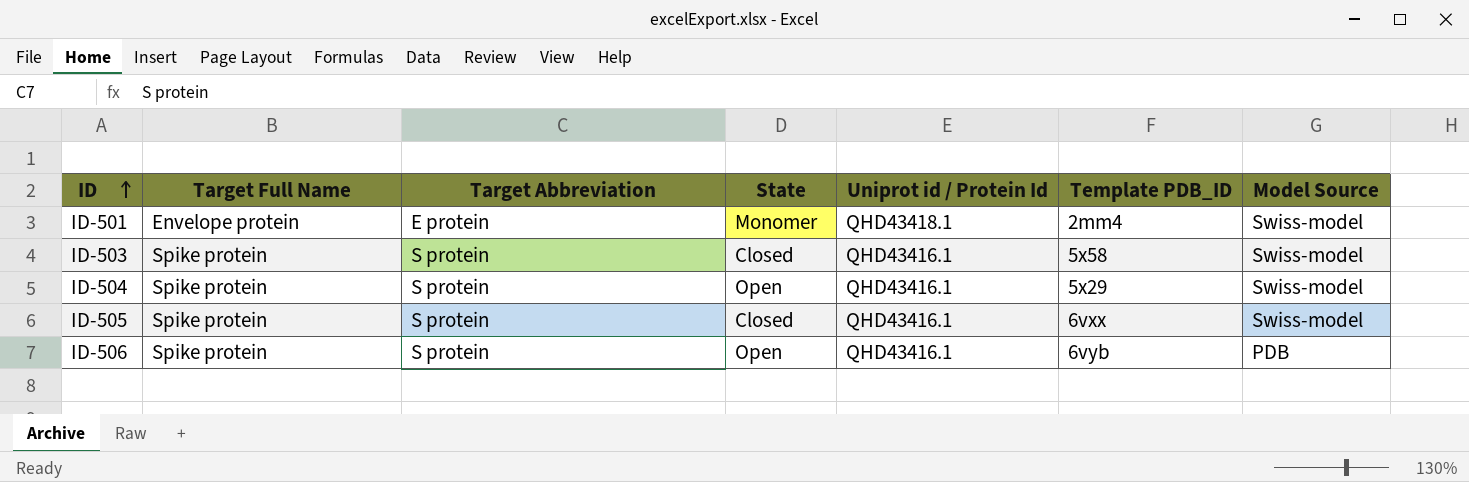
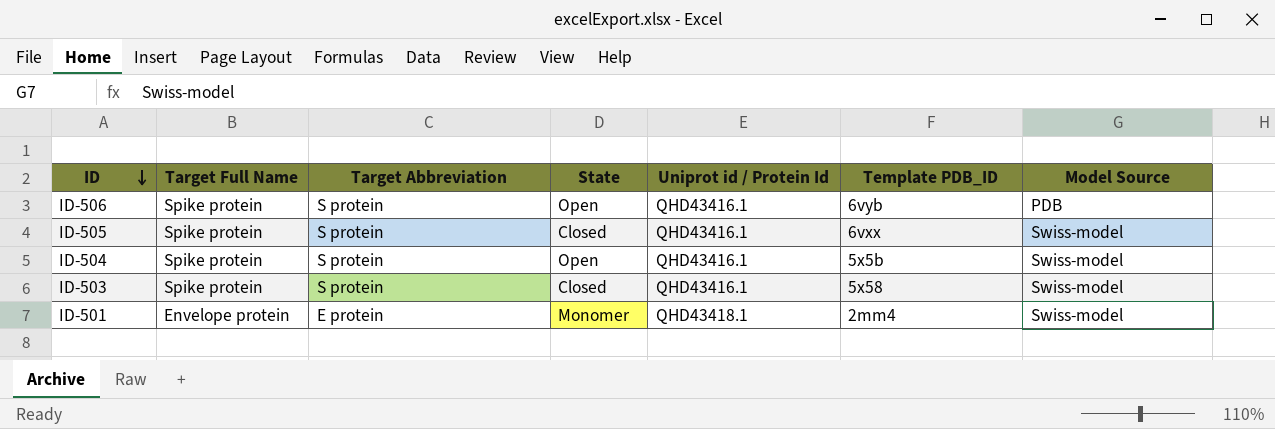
row order: ID ascending -> ID descending
ID-504 | Template PDB_ID: 5x29 -> 5x5b

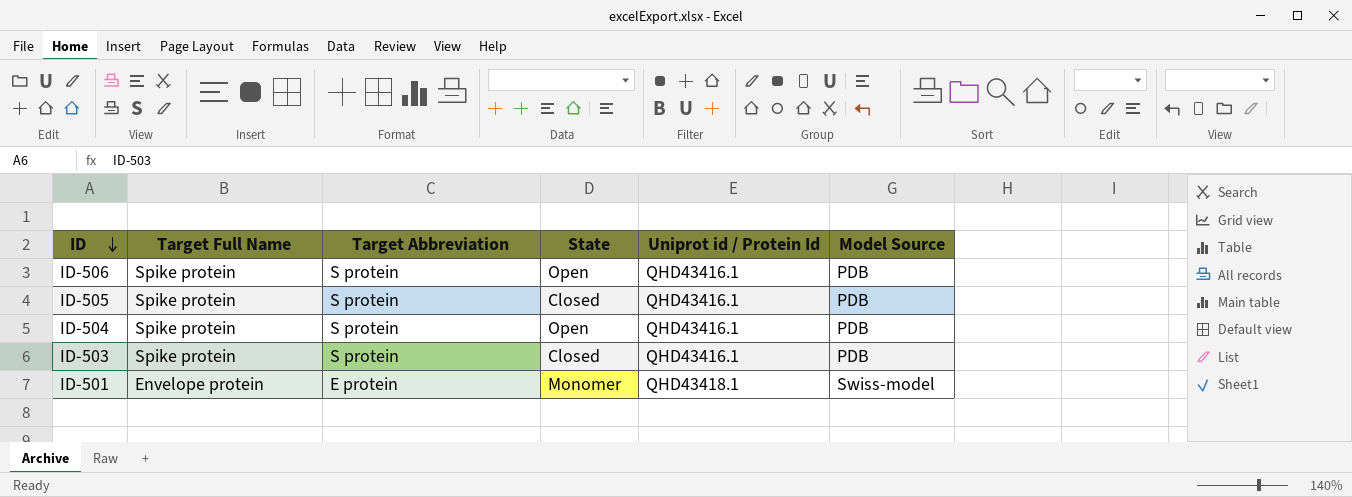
column Template PDB_ID | position: 6 -> none
ID-505 | Model Source: Swiss-model -> PDB
ID-504 | Model Source: Swiss-model -> PDB
ID-503 | Model Source: Swiss-model -> PDB

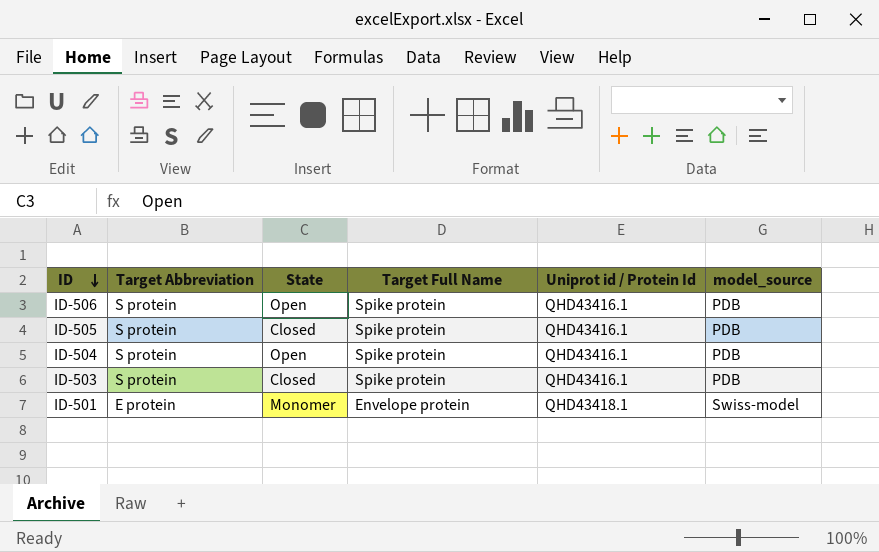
column Target Full Name | position: 2 -> 4
column name: Model Source -> model_source

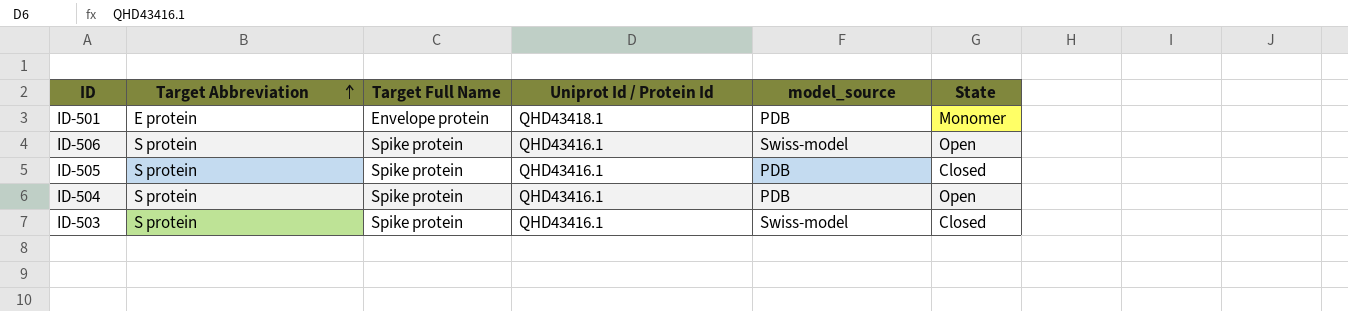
row order: ID descending -> Target Abbreviation ascending
column name: Uniprot id / Protein Id -> Uniprot Id / Protein Id
column State | position: 3 -> 6
ID-501 | model_source: Swiss-model -> PDB
ID-506 | model_source: PDB -> Swiss-model
ID-503 | model_source: PDB -> Swiss-model

